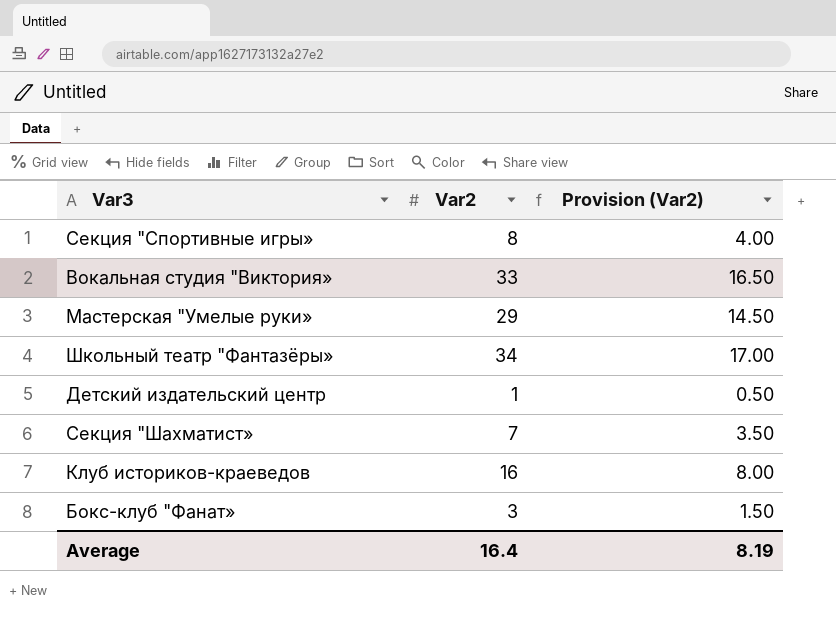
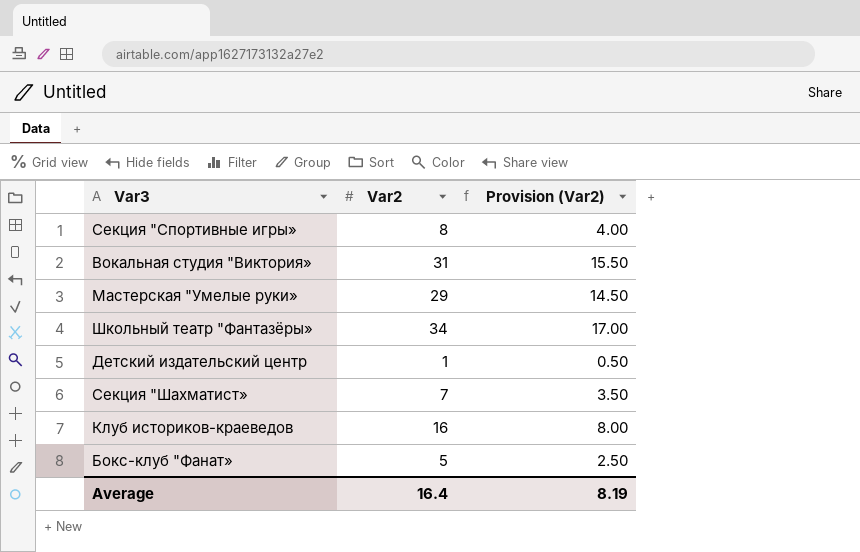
Вокальная студия "Виктория» | Var2: 33 -> 31
Вокальная студия "Виктория» | Provision (Var2): 16.50 -> 15.50
Бокс-клуб "Фанат» | Var2: 3 -> 5
Бокс-клуб "Фанат» | Provision (Var2): 1.50 -> 2.50

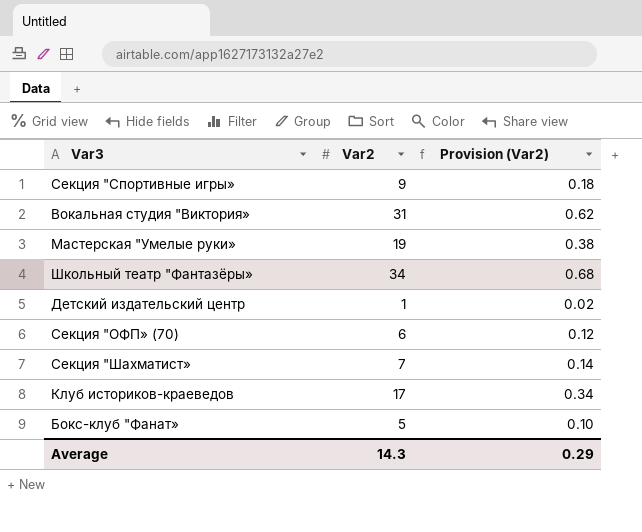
column Provision (Var2) | formula: [Var2] * 0.5 -> [Var2] * 0.02
Секция "Спортивные игры» | Var2: 8 -> 9
Мастерская "Умелые руки» | Var2: 29 -> 19
row Секция "ОФП» (70): none -> 6 | 0.12
Клуб историков-краеведов | Var2: 16 -> 17
Average | Var2: 16.4 -> 14.3
Average | Provision (Var2): 8.19 -> 0.29

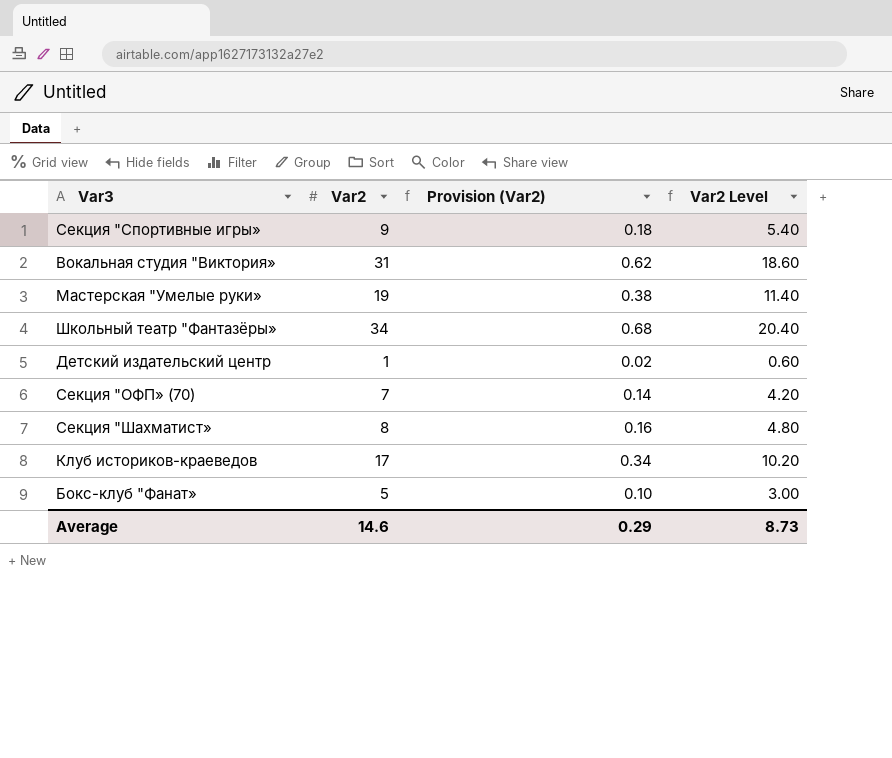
column Var2 Level | formula: none -> [Var2] * 0.6
Секция "ОФП» (70) | Var2: 6 -> 7
Секция "ОФП» (70) | Provision (Var2): 0.12 -> 0.14
Секция "Шахматист» | Var2: 7 -> 8
Секция "Шахматист» | Provision (Var2): 0.14 -> 0.16
Average | Var2: 14.3 -> 14.6

